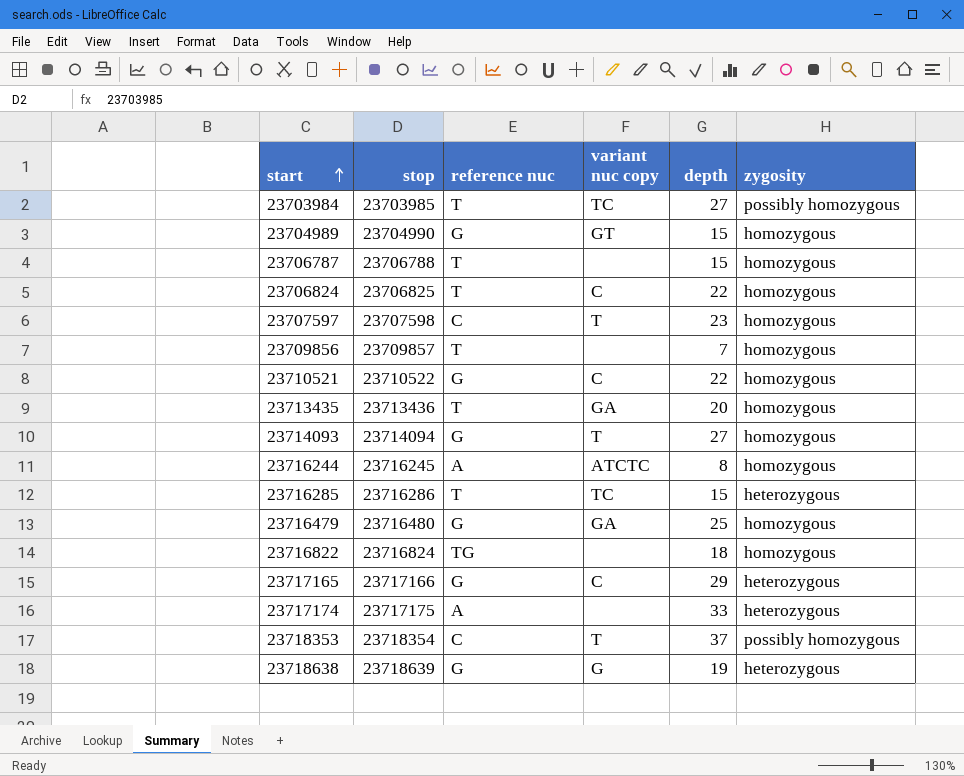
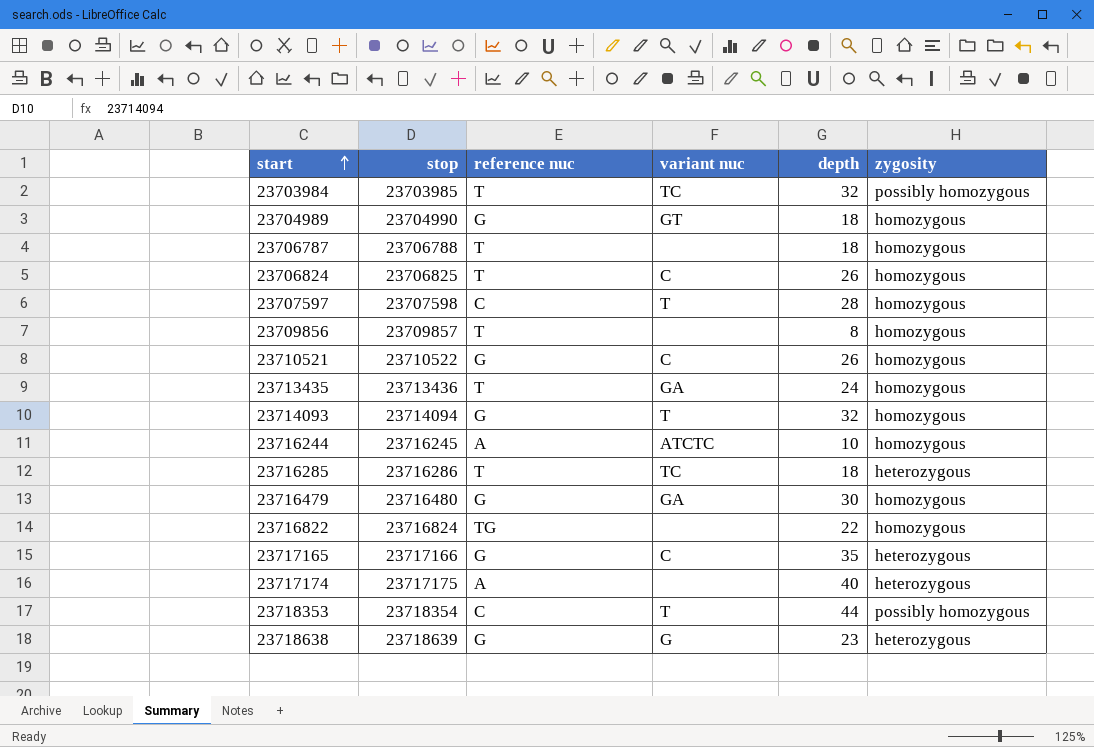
column name: variant nuc copy -> variant nuc
23703984 | depth: 27 -> 32
23704989 | depth: 15 -> 18
23706787 | depth: 15 -> 18
23706824 | depth: 22 -> 26
23707597 | depth: 23 -> 28
23709856 | depth: 7 -> 8
23710521 | depth: 22 -> 26
23713435 | depth: 20 -> 24
23714093 | depth: 27 -> 32
23716244 | depth: 8 -> 10
23716285 | depth: 15 -> 18
23716479 | depth: 25 -> 30
23716822 | depth: 18 -> 22
23717165 | depth: 29 -> 35
23717174 | depth: 33 -> 40
23718353 | depth: 37 -> 44
23718638 | depth: 19 -> 23

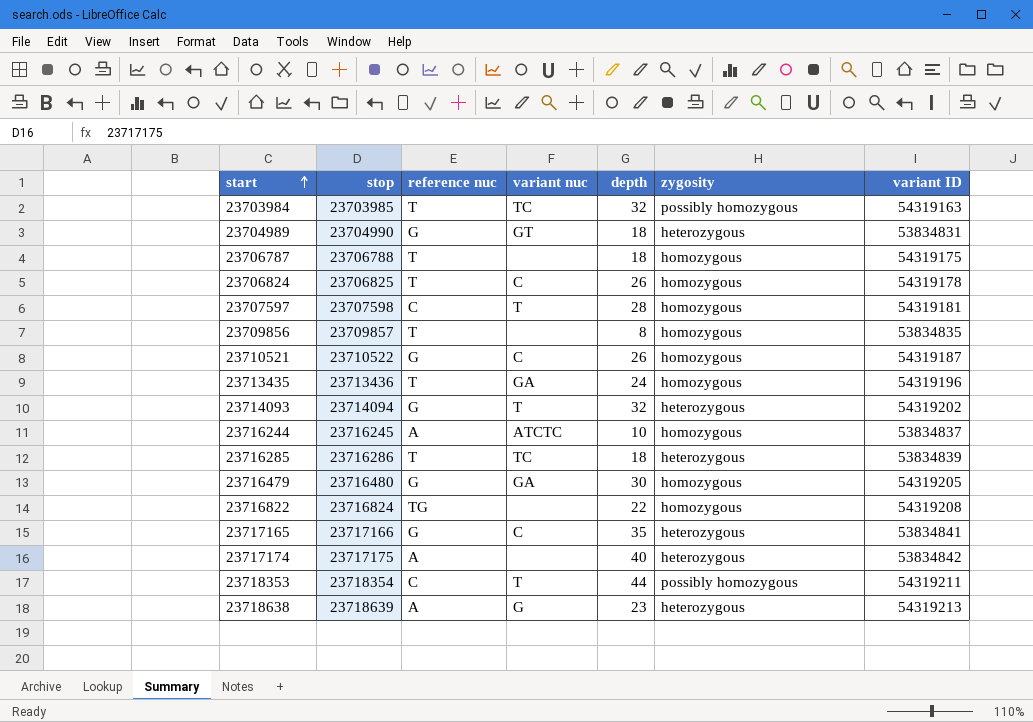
column variant ID | position: none -> 7
23704989 | zygosity: homozygous -> heterozygous
23714093 | zygosity: homozygous -> heterozygous
23718638 | reference nuc: G -> A

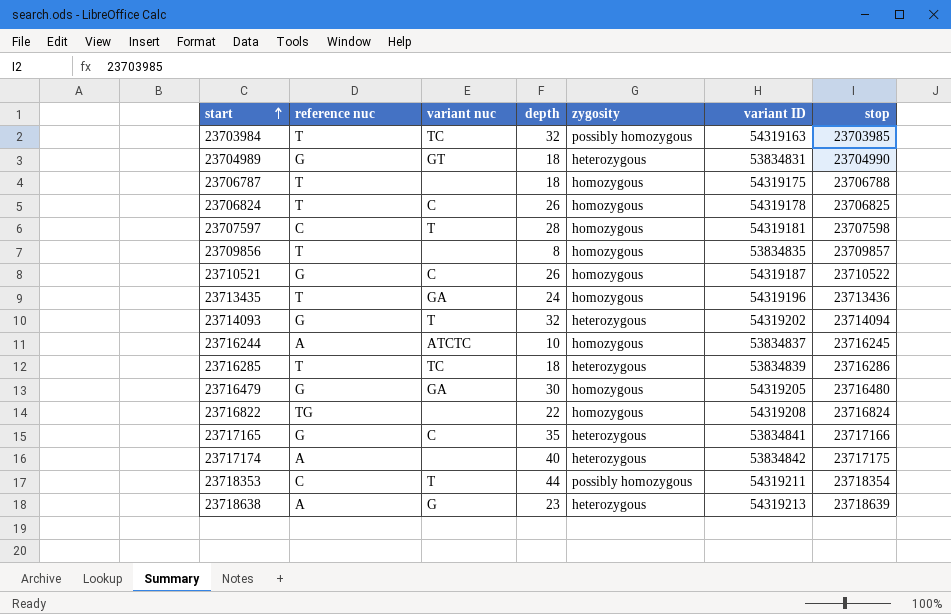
column stop | position: 2 -> 7

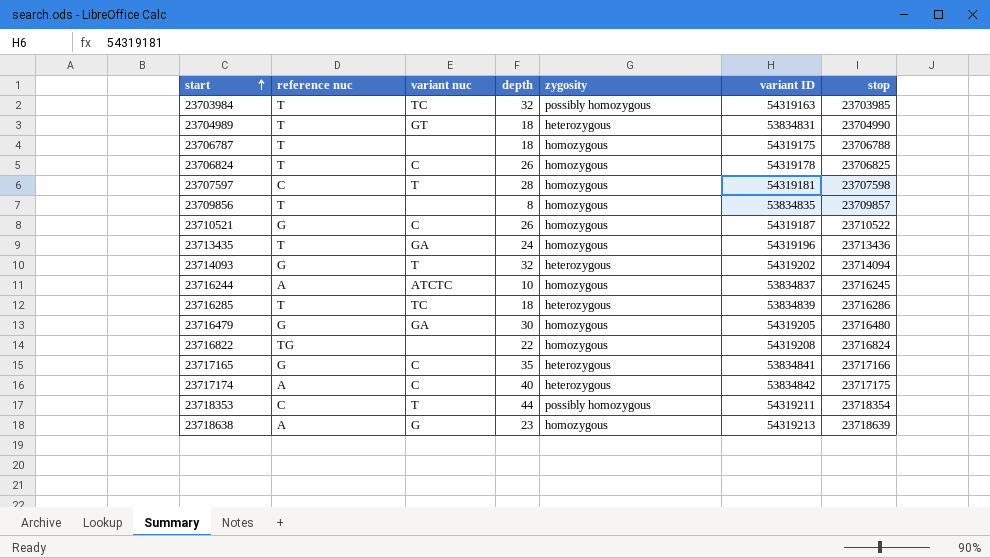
23704989 | reference nuc: G -> T
23717174 | variant nuc: none -> C
23718638 | zygosity: heterozygous -> homozygous

